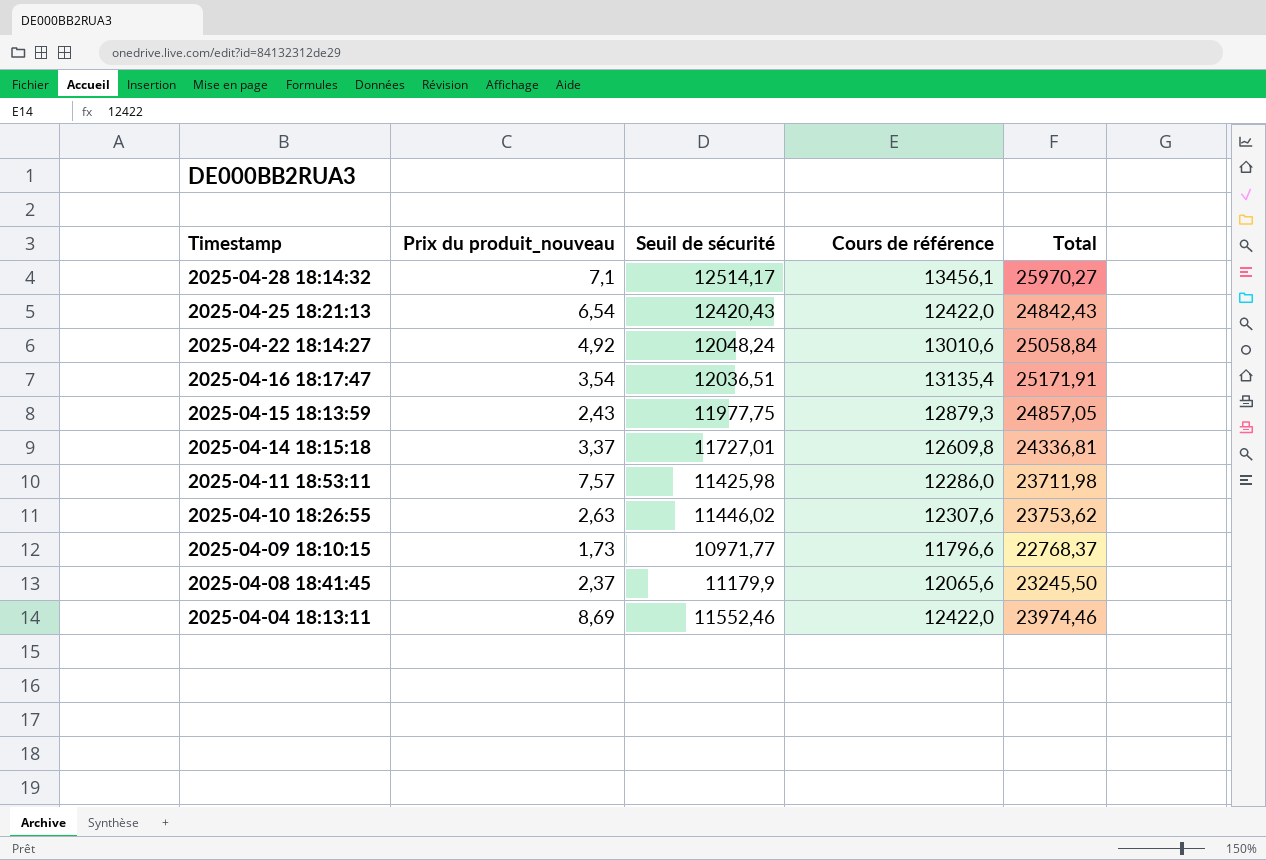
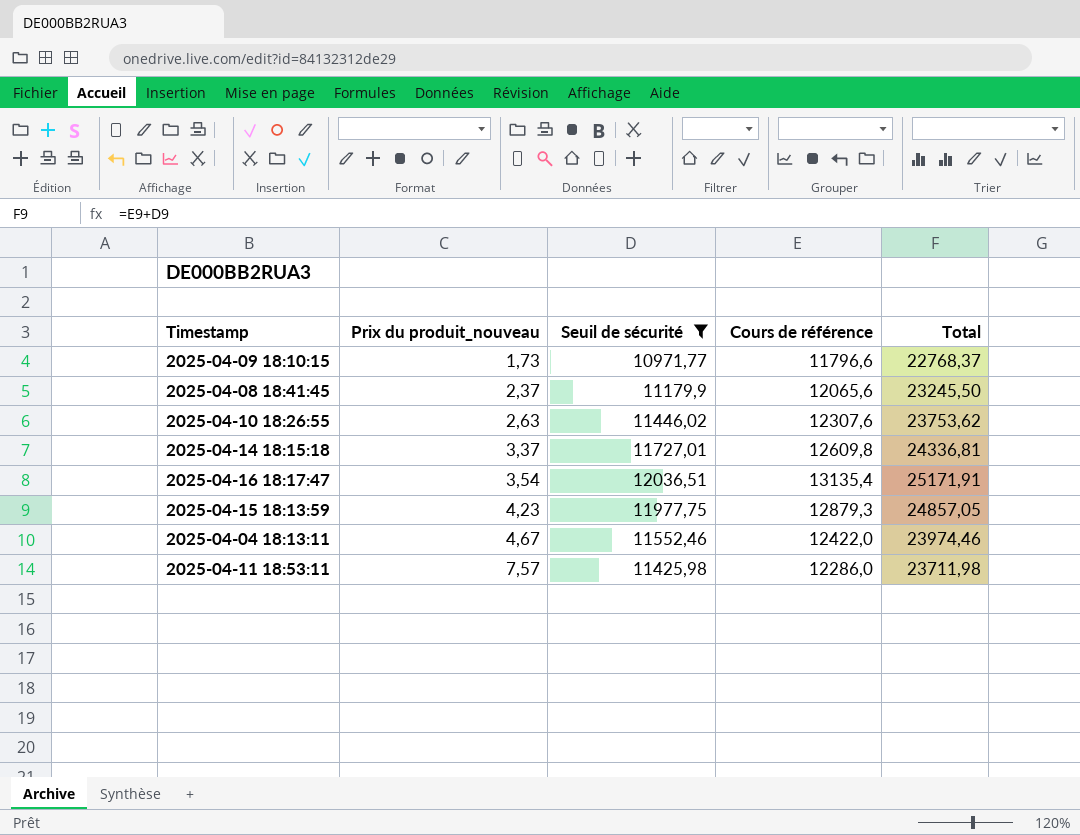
filter: none -> Seuil de sécurité <= 12036,51
row order: Timestamp descending -> Prix du produit_nouveau ascending
2025-04-15 18:13:59 | Prix du produit_nouveau: 2,43 -> 4,23
2025-04-04 18:13:11 | Prix du produit_nouveau: 8,69 -> 4,67

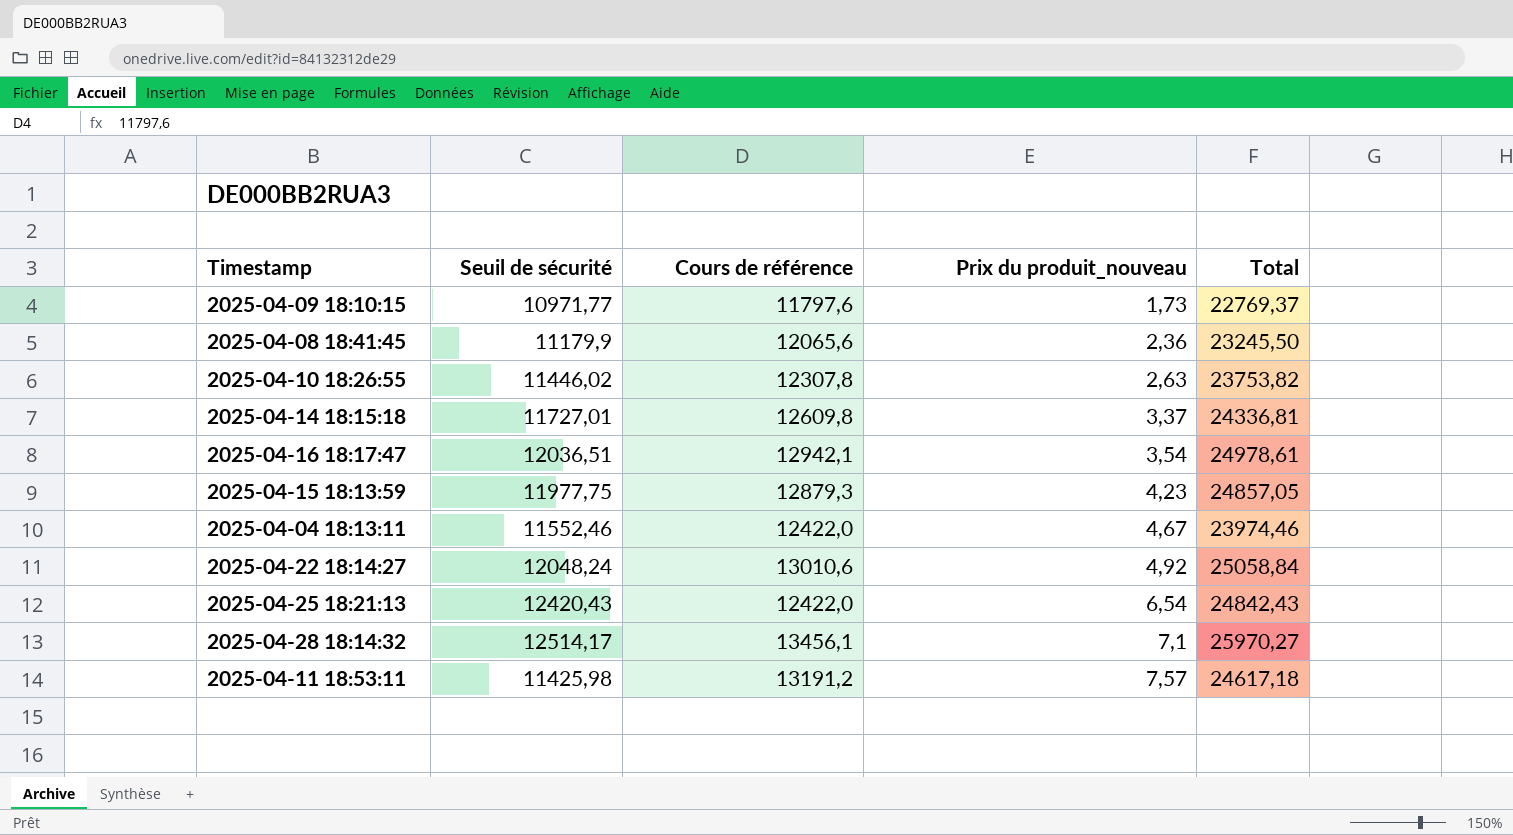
filter: Seuil de sécurité <= 12036,51 -> none
column Prix du produit_nouveau | position: 2 -> 4
2025-04-09 18:10:15 | Cours de référence: 11796,6 -> 11797,6
2025-04-09 18:10:15 | Total: 22768,37 -> 22769,37
2025-04-08 18:41:45 | Prix du produit_nouveau: 2,37 -> 2,36
2025-04-10 18:26:55 | Cours de référence: 12307,6 -> 12307,8
2025-04-10 18:26:55 | Total: 23753,62 -> 23753,82
2025-04-16 18:17:47 | Cours de référence: 13135,4 -> 12942,1
2025-04-16 18:17:47 | Total: 25171,91 -> 24978,61
2025-04-11 18:53:11 | Cours de référence: 12286,0 -> 13191,2
2025-04-11 18:53:11 | Total: 23711,98 -> 24617,18

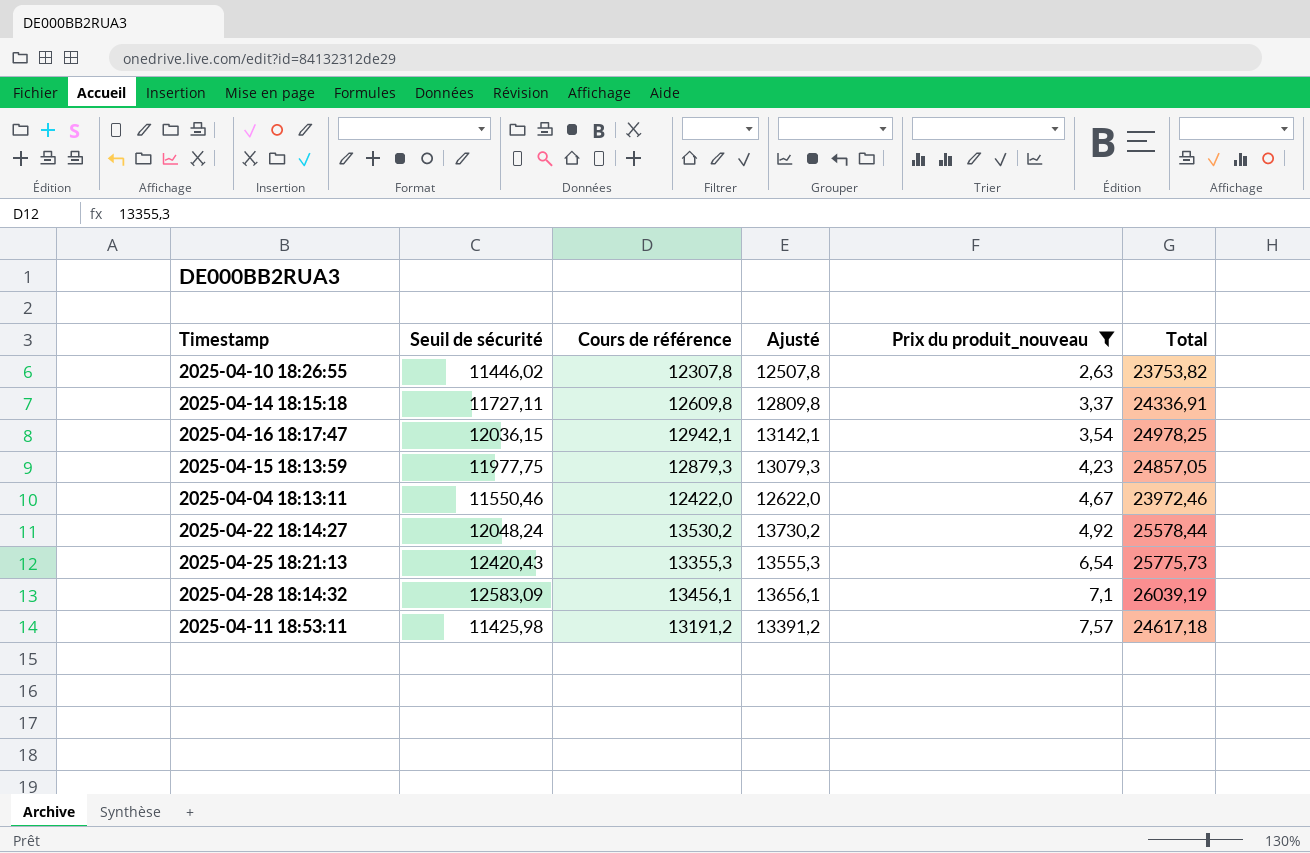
filter: none -> Prix du produit_nouveau >= 2,63
column Ajusté | formula: none -> [Cours de référence] + 200
2025-04-14 18:15:18 | Seuil de sécurité: 11727,01 -> 11727,11
2025-04-14 18:15:18 | Total: 24336,81 -> 24336,91
2025-04-16 18:17:47 | Seuil de sécurité: 12036,51 -> 12036,15
2025-04-16 18:17:47 | Total: 24978,61 -> 24978,25
2025-04-04 18:13:11 | Seuil de sécurité: 11552,46 -> 11550,46
2025-04-04 18:13:11 | Total: 23974,46 -> 23972,46
2025-04-22 18:14:27 | Cours de référence: 13010,6 -> 13530,2
2025-04-22 18:14:27 | Total: 25058,84 -> 25578,44
2025-04-25 18:21:13 | Cours de référence: 12422,0 -> 13355,3
2025-04-25 18:21:13 | Total: 24842,43 -> 25775,73
2025-04-28 18:14:32 | Seuil de sécurité: 12514,17 -> 12583,09
2025-04-28 18:14:32 | Total: 25970,27 -> 26039,19

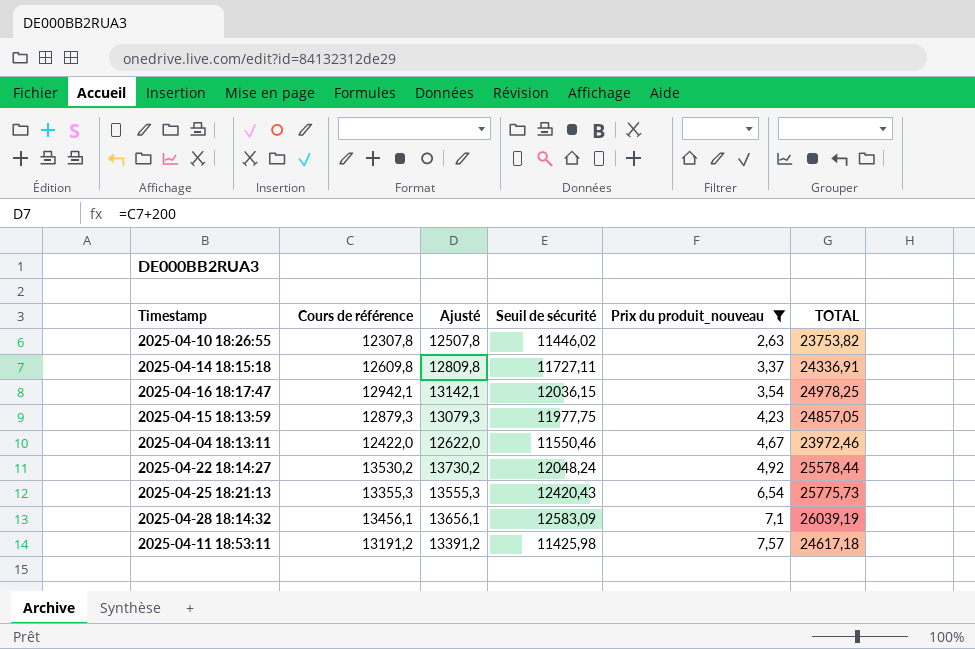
column Seuil de sécurité | position: 2 -> 4
column name: Total -> TOTAL

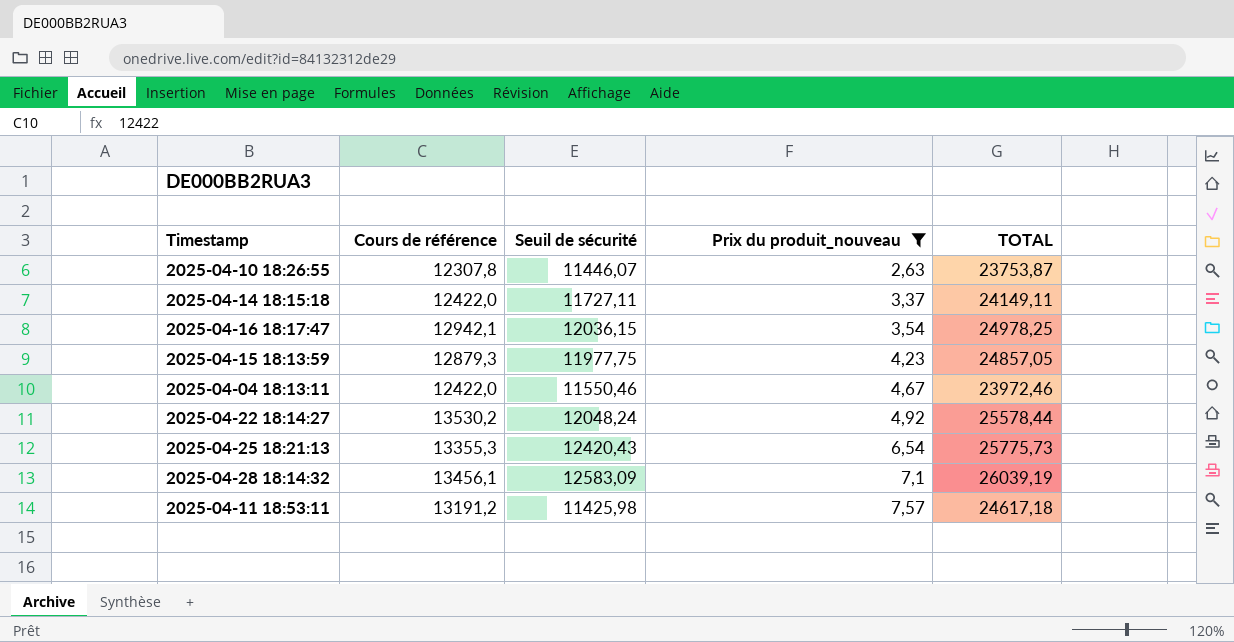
column Ajusté | formula: [Cours de référence] + 200 -> none
2025-04-10 18:26:55 | Seuil de sécurité: 11446,02 -> 11446,07
2025-04-10 18:26:55 | TOTAL: 23753,82 -> 23753,87
2025-04-14 18:15:18 | Cours de référence: 12609,8 -> 12422,0
2025-04-14 18:15:18 | TOTAL: 24336,91 -> 24149,11

